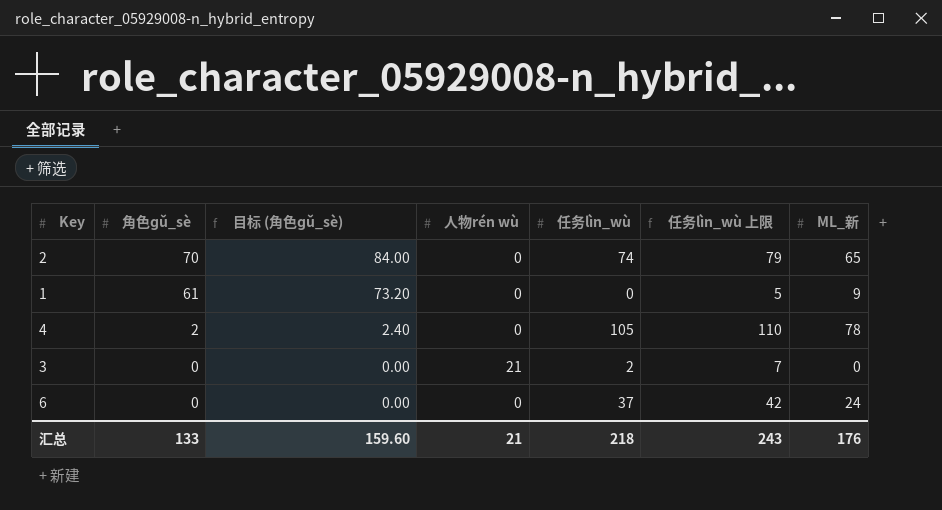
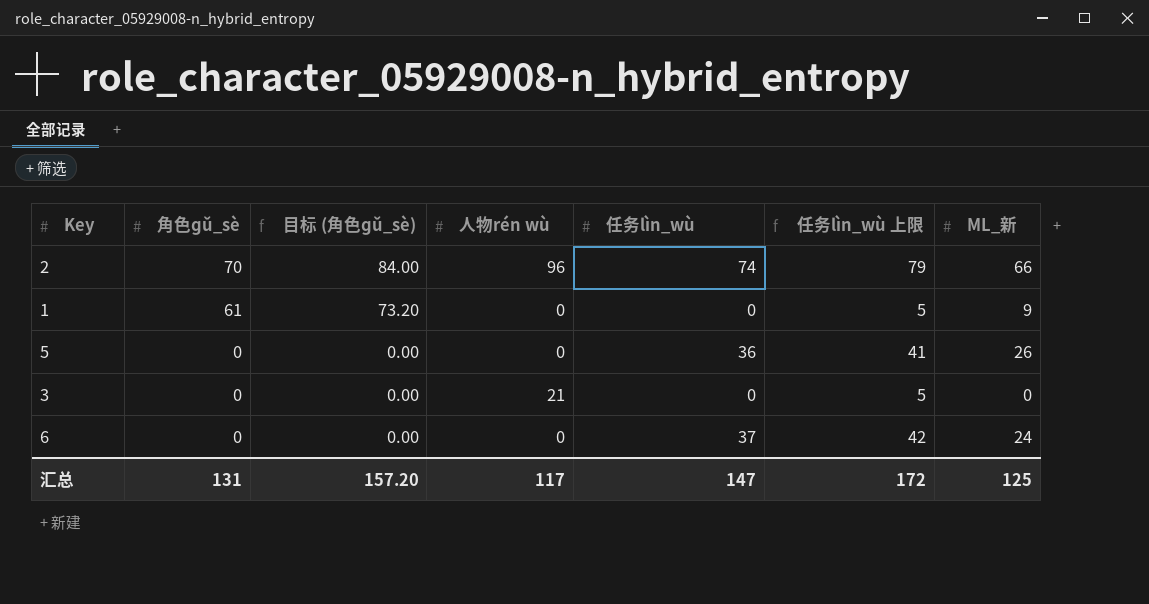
row 4: 2 | 2.40 | 0 | 105 | 110 | 78 -> none
2 | 人物rén wù: 0 -> 96
2 | ML_新: 65 -> 66
row 5: none -> 0 | 0.00 | 0 | 36 | 41 | 26
3 | 任务lìn_wù: 2 -> 0
3 | 任务lìn_wù 上限: 7 -> 5
汇总 | 角色ɡǔ_sè: 133 -> 131
汇总 | 目标 (角色ɡǔ_sè): 159.60 -> 157.20
汇总 | 人物rén wù: 21 -> 117
汇总 | 任务lìn_wù: 218 -> 147
汇总 | 任务lìn_wù 上限: 243 -> 172
汇总 | ML_新: 176 -> 125

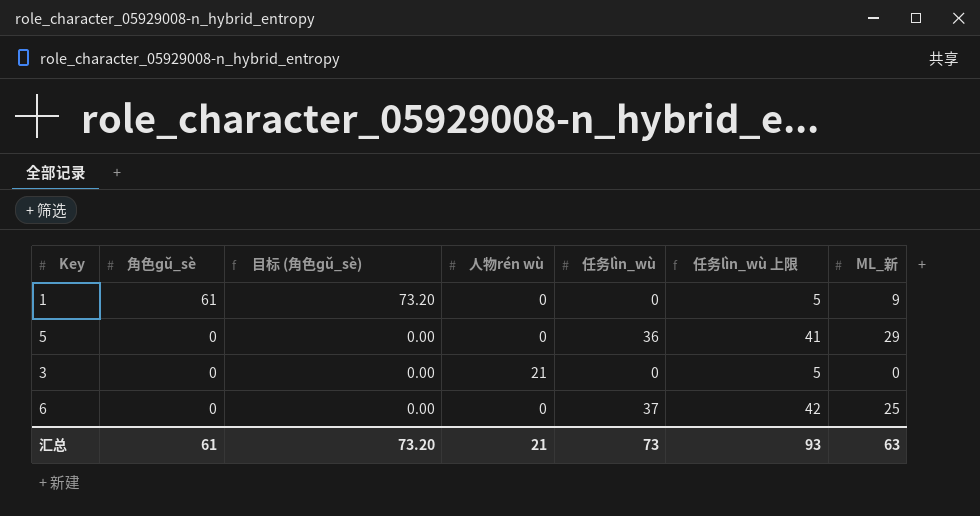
row 2: 70 | 84.00 | 96 | 74 | 79 | 66 -> none
5 | ML_新: 26 -> 29
6 | ML_新: 24 -> 25
汇总 | 角色ɡǔ_sè: 131 -> 61
汇总 | 目标 (角色ɡǔ_sè): 157.20 -> 73.20
汇总 | 人物rén wù: 117 -> 21
汇总 | 任务lìn_wù: 147 -> 73
汇总 | 任务lìn_wù 上限: 172 -> 93
汇总 | ML_新: 125 -> 63

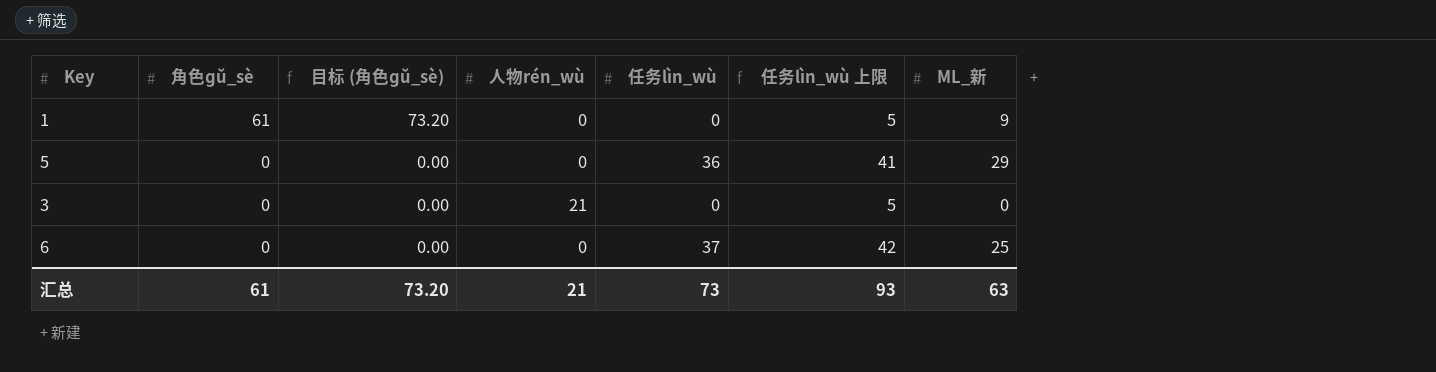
column name: 人物rén wù -> 人物rén_wù

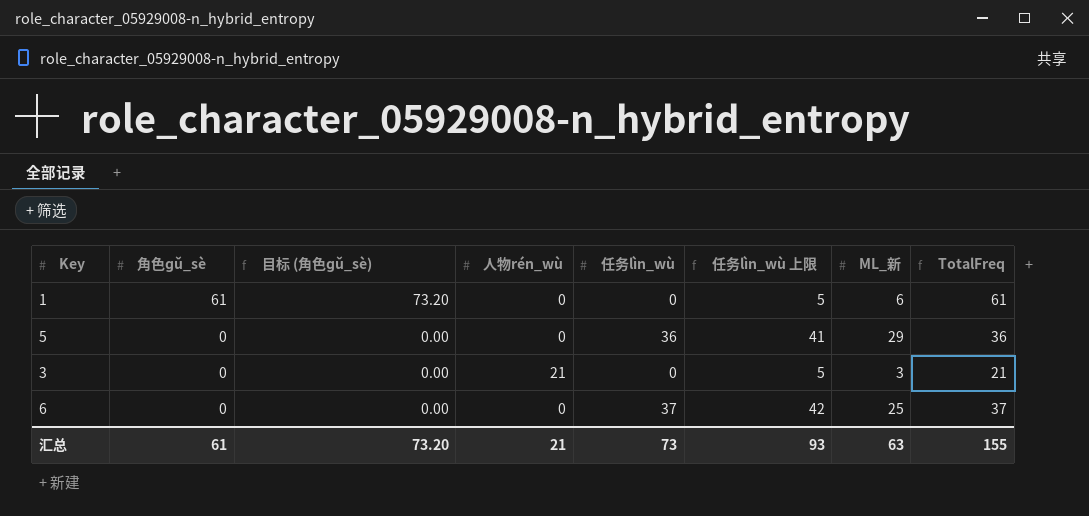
column TotalFreq | formula: none -> [角色ɡǔ_sè] + [人物rén_wù] + [任务lìn_wù]
1 | ML_新: 9 -> 6
3 | ML_新: 0 -> 3

